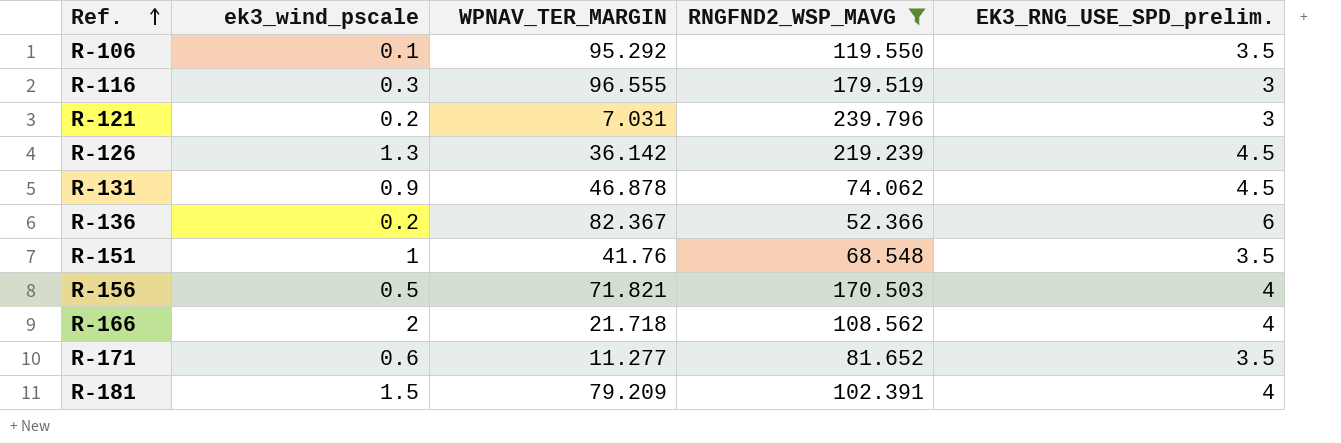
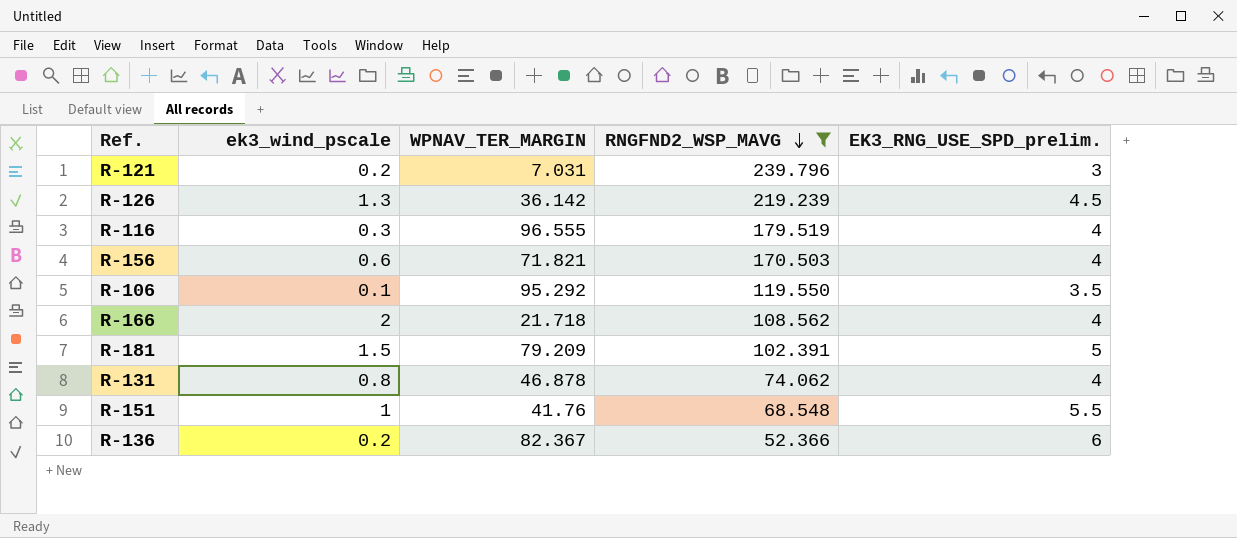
row order: Ref. ascending -> RNGFND2_WSP_MAVG descending
row R-171: 0.6 | 11.277 | 81.652 | 3.5 -> none
R-116 | EK3_RNG_USE_SPD_prelim.: 3 -> 4
R-156 | ek3_wind_pscale: 0.5 -> 0.6
R-181 | EK3_RNG_USE_SPD_prelim.: 4 -> 5
R-131 | ek3_wind_pscale: 0.9 -> 0.8
R-131 | EK3_RNG_USE_SPD_prelim.: 4.5 -> 4
R-151 | EK3_RNG_USE_SPD_prelim.: 3.5 -> 5.5

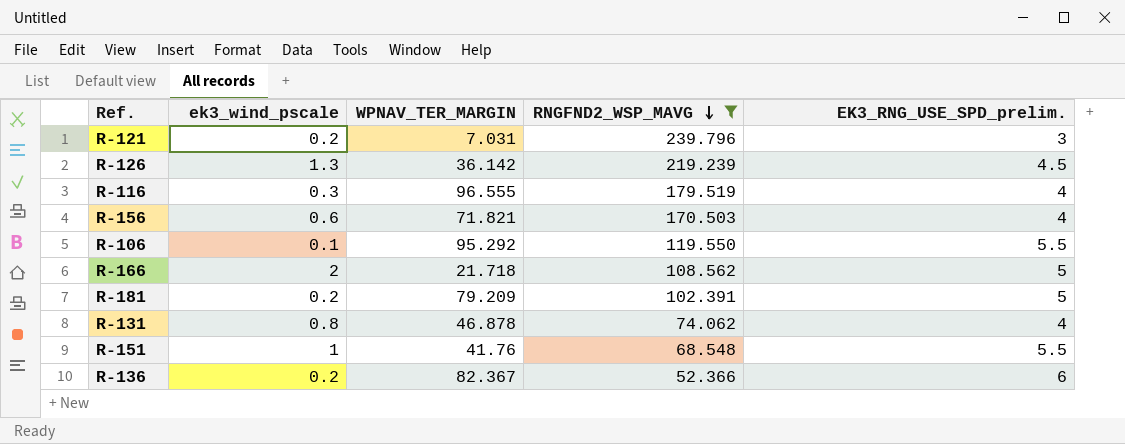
R-106 | EK3_RNG_USE_SPD_prelim.: 3.5 -> 5.5
R-166 | EK3_RNG_USE_SPD_prelim.: 4 -> 5
R-181 | ek3_wind_pscale: 1.5 -> 0.2

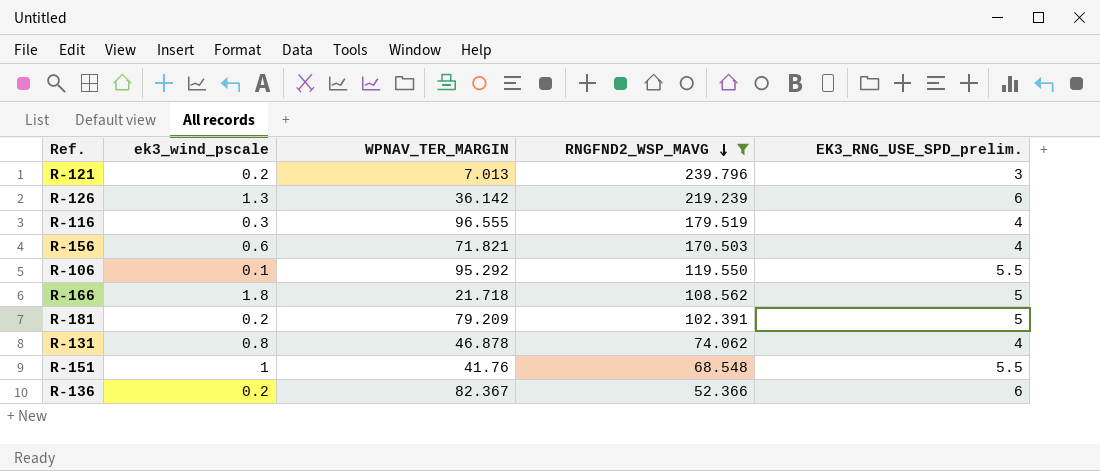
R-121 | WPNAV_TER_MARGIN: 7.031 -> 7.013
R-126 | EK3_RNG_USE_SPD_prelim.: 4.5 -> 6
R-166 | ek3_wind_pscale: 2 -> 1.8

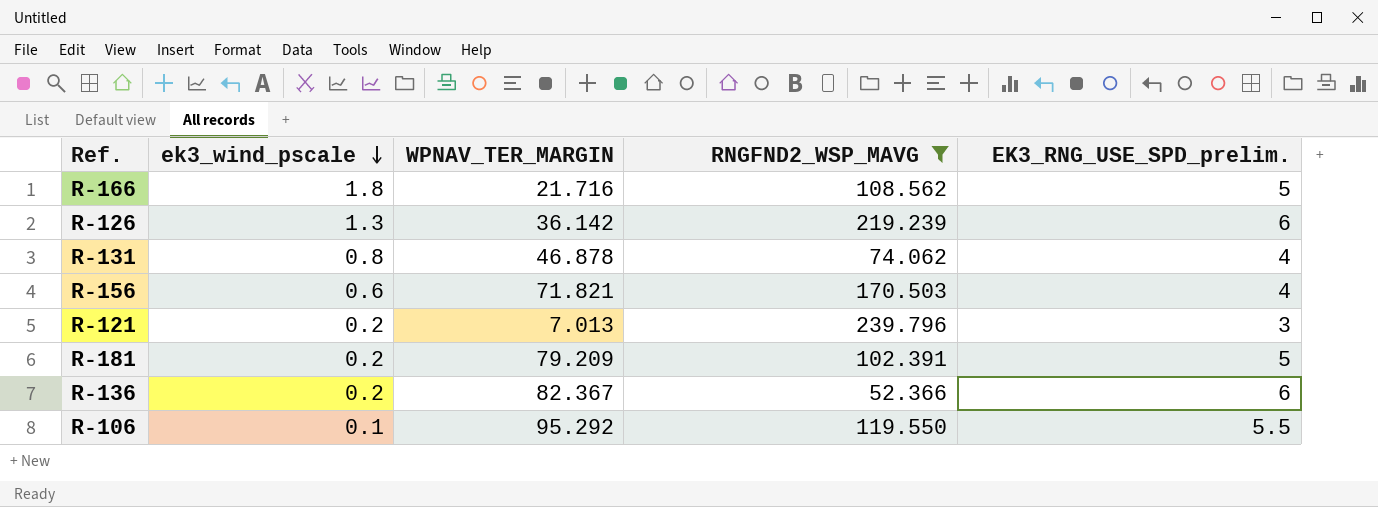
row order: RNGFND2_WSP_MAVG descending -> ek3_wind_pscale descending
row R-116: 0.3 | 96.555 | 179.519 | 4 -> none
row R-151: 1 | 41.76 | 68.548 | 5.5 -> none
R-166 | WPNAV_TER_MARGIN: 21.718 -> 21.716

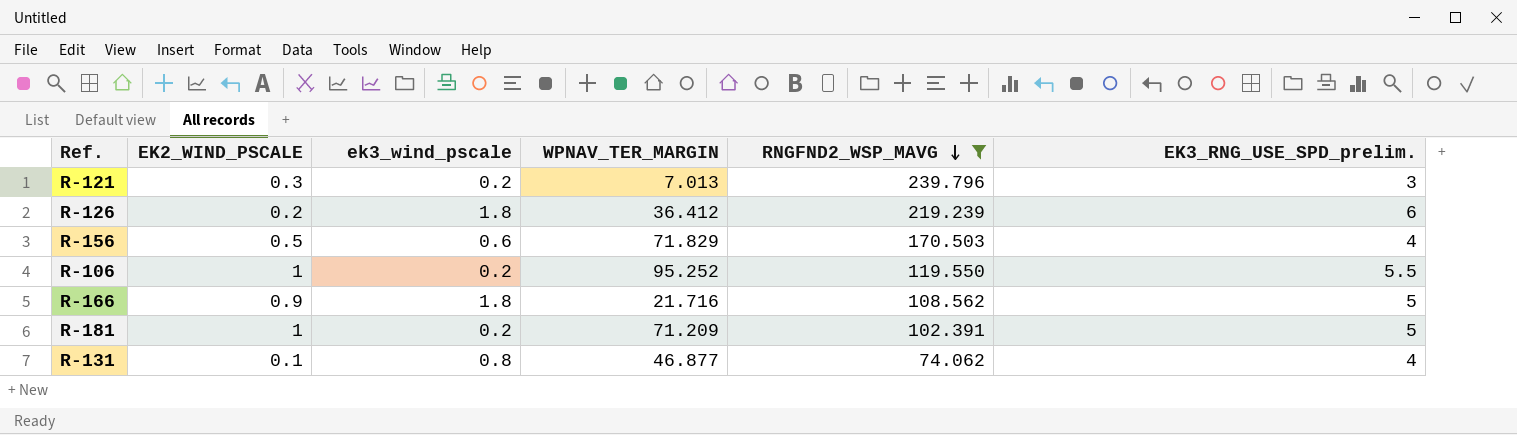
row order: ek3_wind_pscale descending -> RNGFND2_WSP_MAVG descending
column EK2_WIND_PSCALE | position: none -> 2
row R-136: 0.2 | 82.367 | 52.366 | 6 -> none
R-126 | ek3_wind_pscale: 1.3 -> 1.8
R-126 | WPNAV_TER_MARGIN: 36.142 -> 36.412
R-156 | WPNAV_TER_MARGIN: 71.821 -> 71.829
R-106 | ek3_wind_pscale: 0.1 -> 0.2
R-106 | WPNAV_TER_MARGIN: 95.292 -> 95.252
R-181 | WPNAV_TER_MARGIN: 79.209 -> 71.209
R-131 | WPNAV_TER_MARGIN: 46.878 -> 46.877

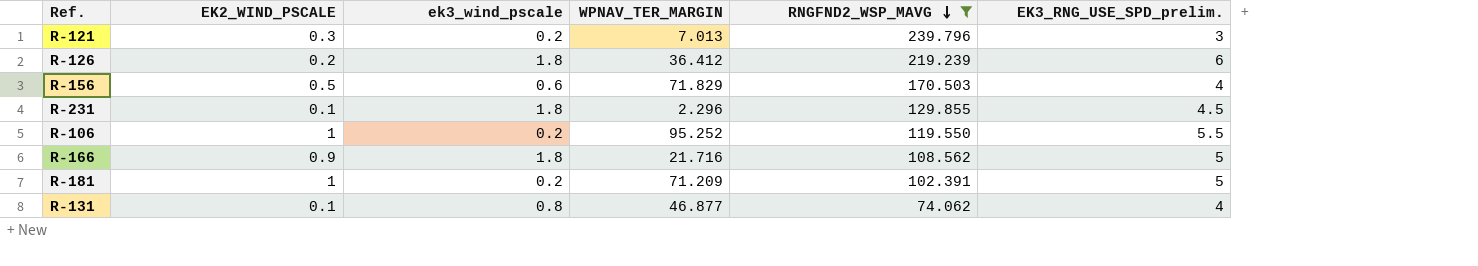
row R-231: none -> 0.1 | 1.8 | 2.296 | 129.855 | 4.5

